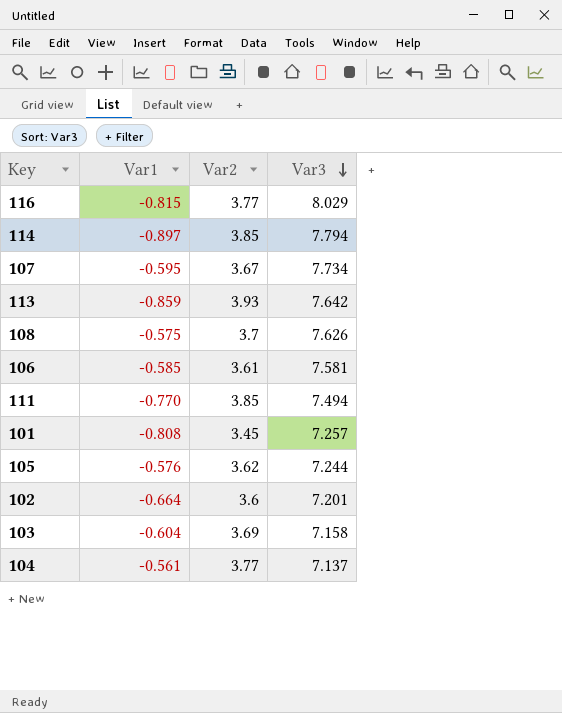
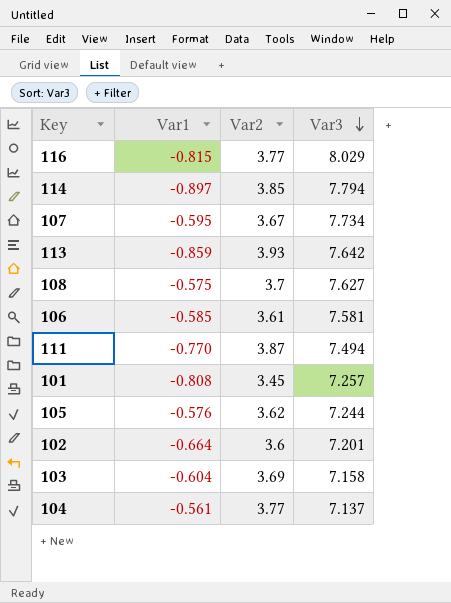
108 | Var3: 7.626 -> 7.627
111 | Var2: 3.85 -> 3.87

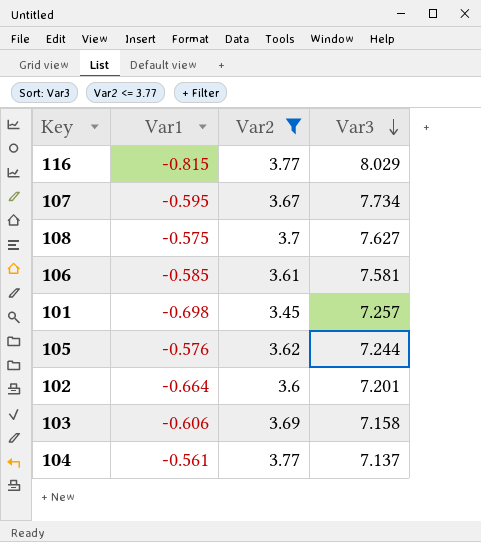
filter: none -> Var2 <= 3.77
101 | Var1: -0.808 -> -0.698
103 | Var1: -0.604 -> -0.606

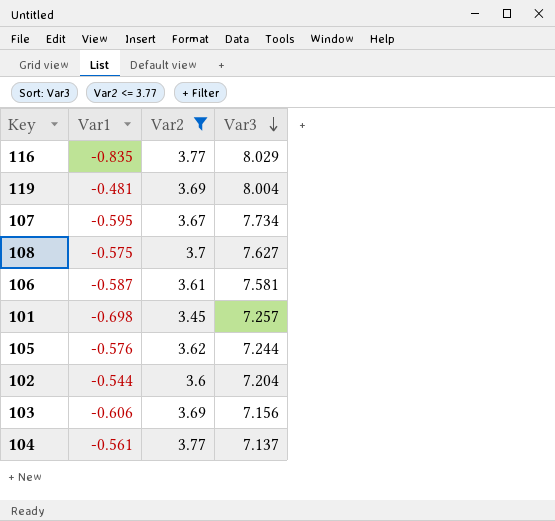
116 | Var1: -0.815 -> -0.835
row 119: none -> -0.481 | 3.69 | 8.004
106 | Var1: -0.585 -> -0.587
102 | Var1: -0.664 -> -0.544
102 | Var3: 7.201 -> 7.204
103 | Var3: 7.158 -> 7.156

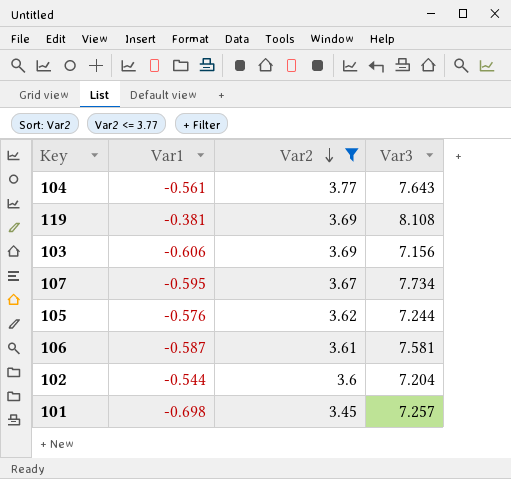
row order: Var3 descending -> Var2 descending
row 116: -0.835 | 3.77 | 8.029 -> none
row 108: -0.575 | 3.7 | 7.627 -> none
104 | Var3: 7.137 -> 7.643
119 | Var1: -0.481 -> -0.381
119 | Var3: 8.004 -> 8.108

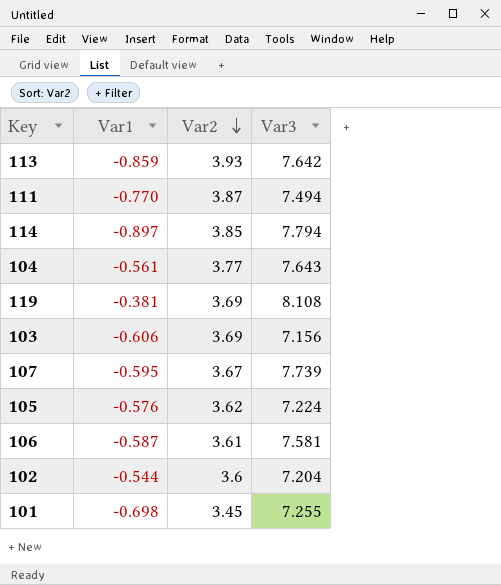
filter: Var2 <= 3.77 -> none
107 | Var3: 7.734 -> 7.739
105 | Var3: 7.244 -> 7.224
101 | Var3: 7.257 -> 7.255

